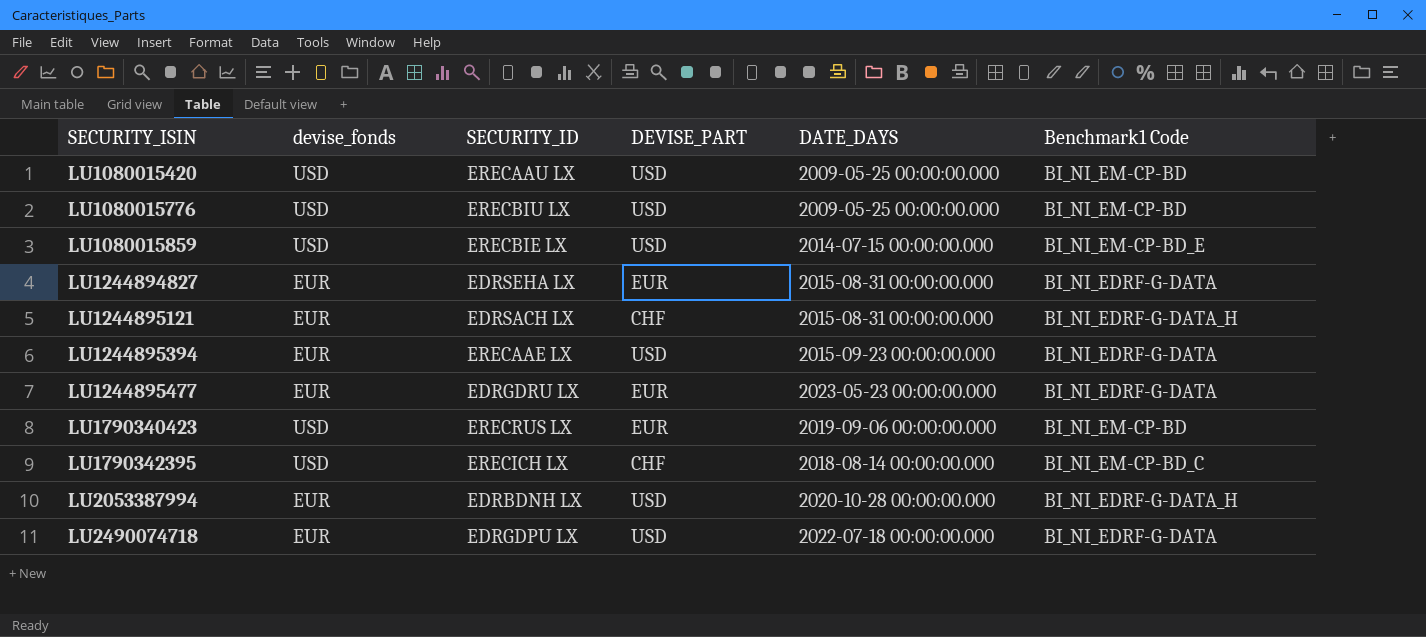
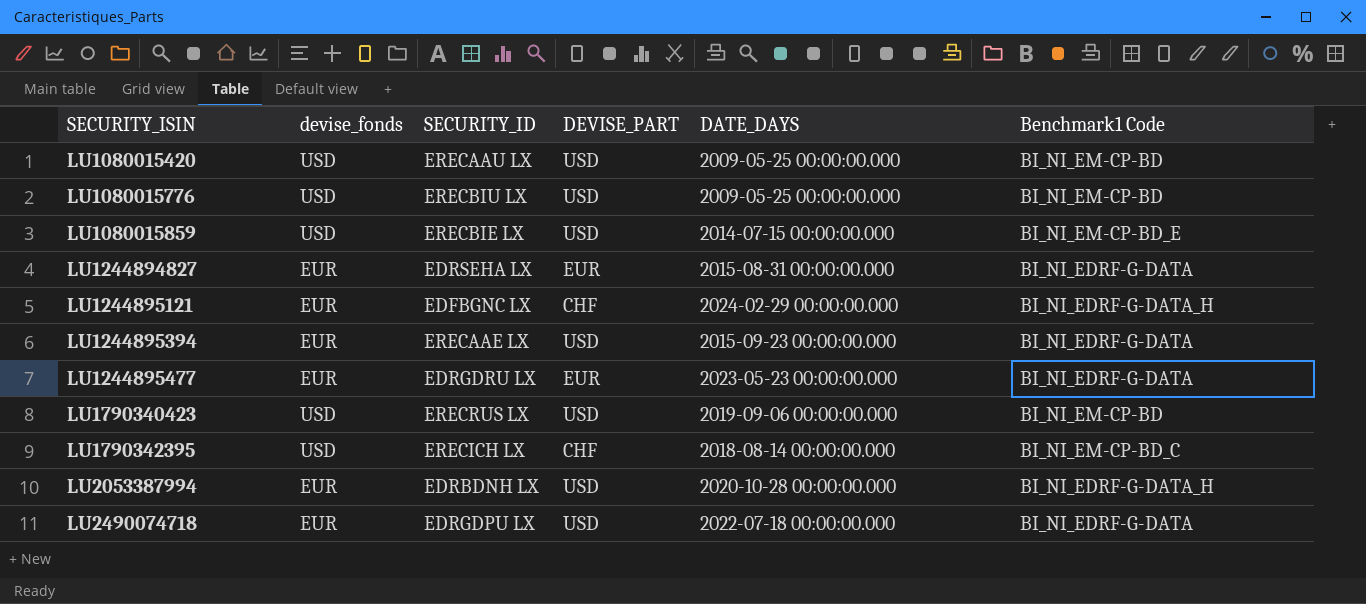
LU1244895121 | SECURITY_ID: EDRSACH LX -> EDFBGNC LX
LU1244895121 | DATE_DAYS: 2015-08-31 00:00:00.000 -> 2024-02-29 00:00:00.000
LU1790340423 | DEVISE_PART: EUR -> USD

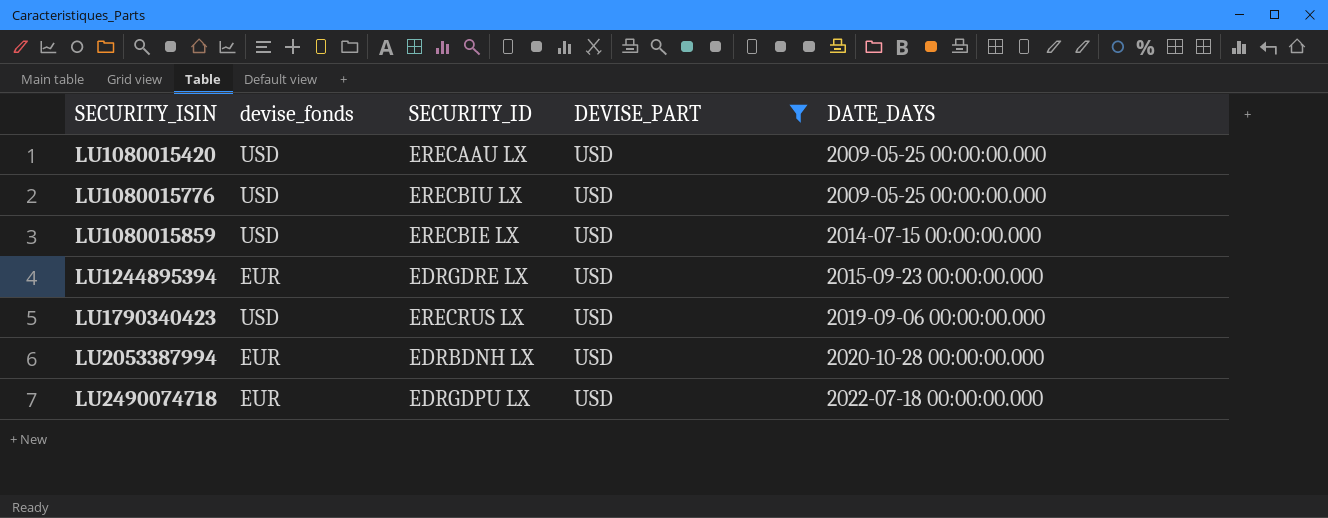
filter: none -> DEVISE_PART = USD
column Benchmark1 Code | position: 6 -> none
LU1244895394 | SECURITY_ID: ERECAAE LX -> EDRGDRE LX

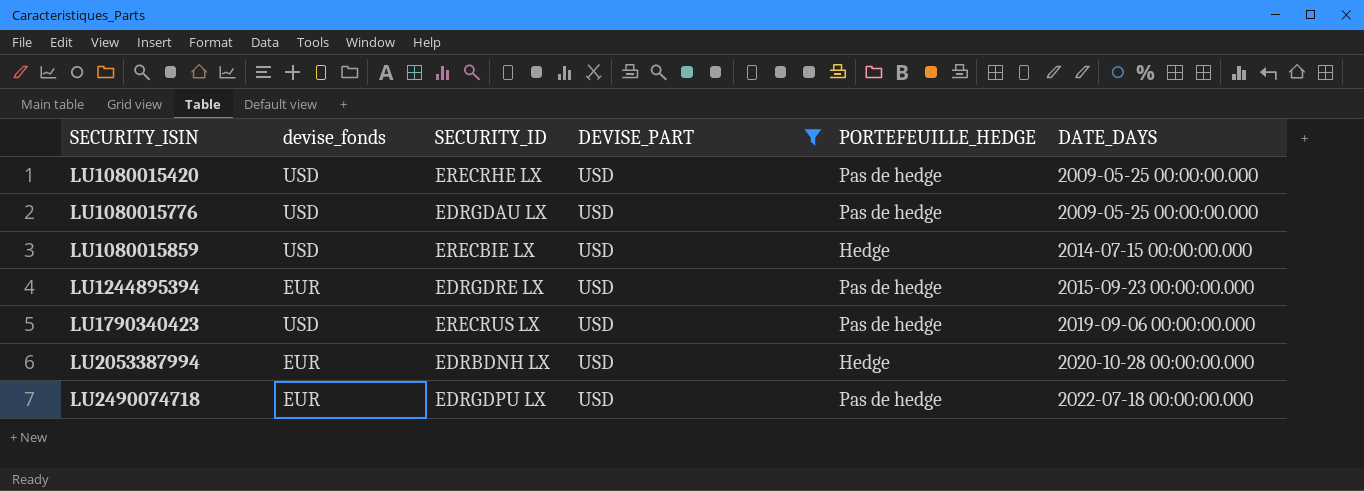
column PORTEFEUILLE_HEDGE | position: none -> 5
LU1080015420 | SECURITY_ID: ERECAAU LX -> ERECRHE LX
LU1080015776 | SECURITY_ID: ERECBIU LX -> EDRGDAU LX

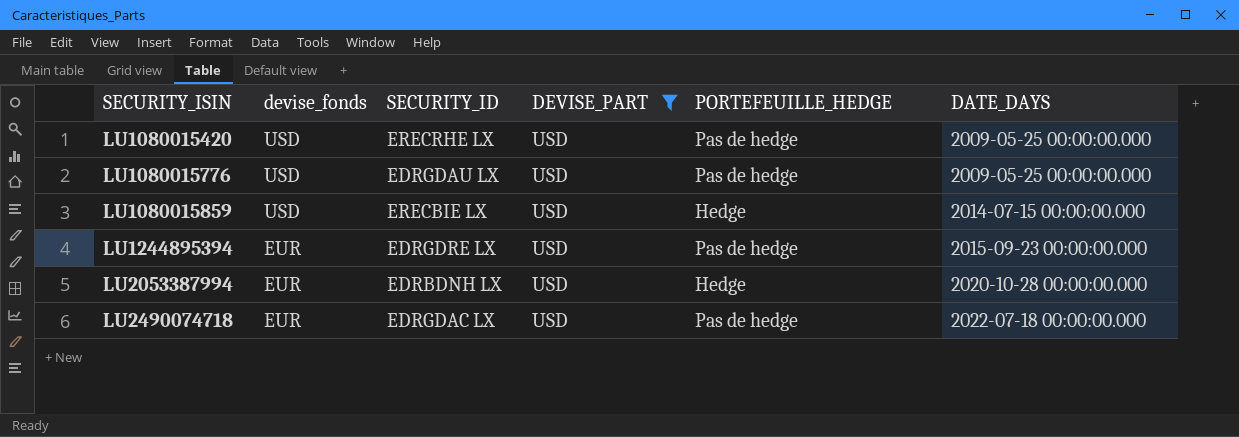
row LU1790340423: USD | ERECRUS LX | USD | Pas de hedge | 2019-09-06 00:00:00.000 -> none
LU2490074718 | SECURITY_ID: EDRGDPU LX -> EDRGDAC LX

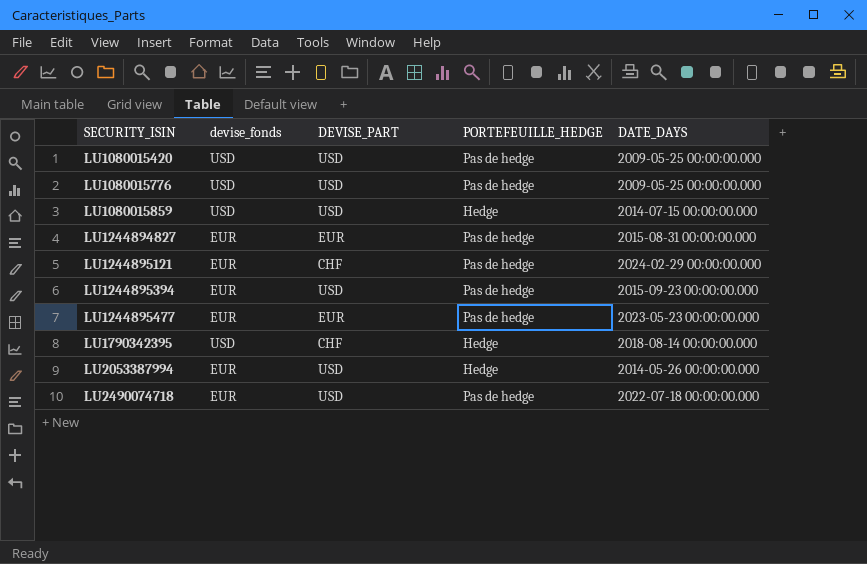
filter: DEVISE_PART = USD -> none
column SECURITY_ID | position: 3 -> none
LU2053387994 | DATE_DAYS: 2020-10-28 00:00:00.000 -> 2014-05-26 00:00:00.000

